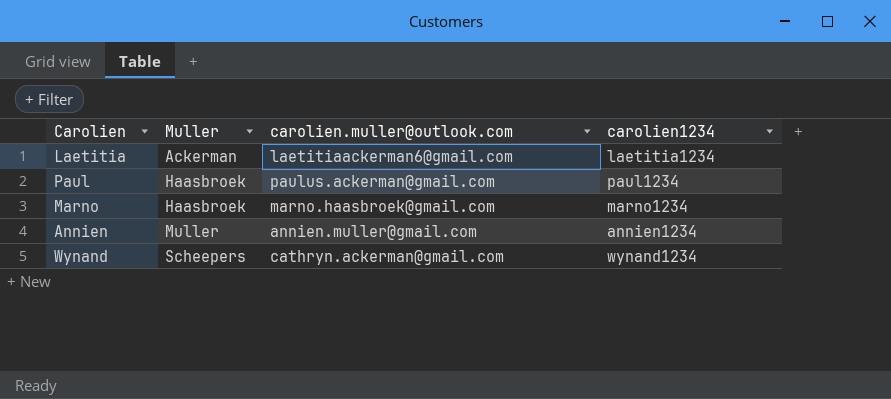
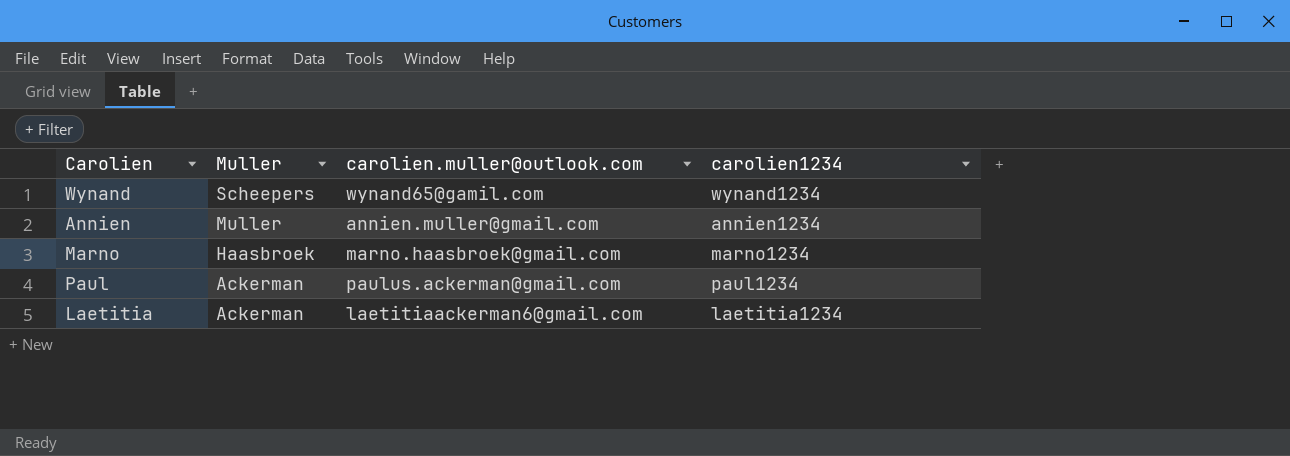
row order: Muller ascending -> Muller descending
Wynand | carolien.muller@outlook.com: cathryn.ackerman@gmail.com -> wynand65@gamil.com
Paul | Muller: Haasbroek -> Ackerman

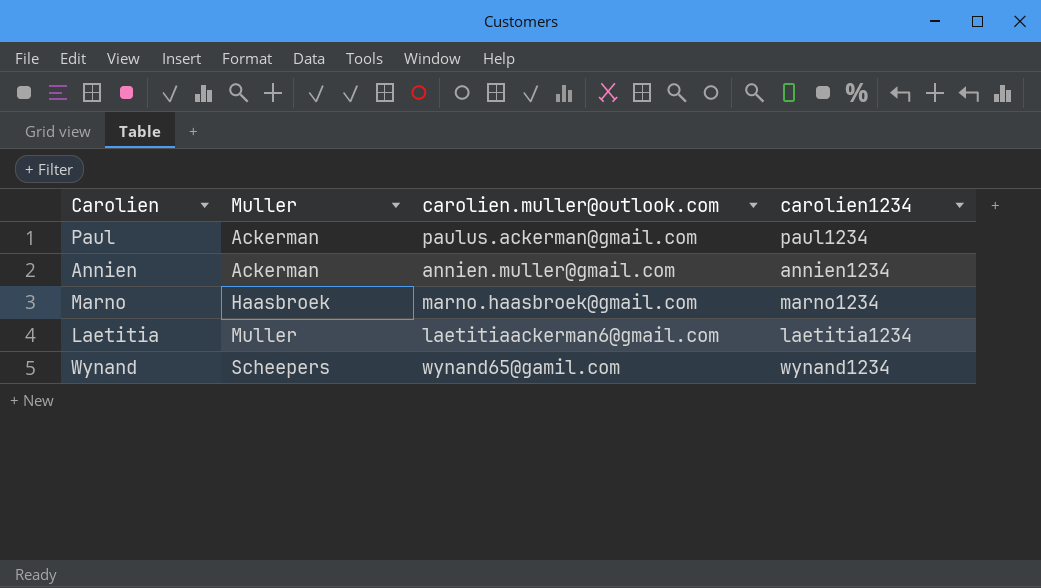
row order: Muller descending -> Muller ascending
Annien | Muller: Muller -> Ackerman
Laetitia | Muller: Ackerman -> Muller

